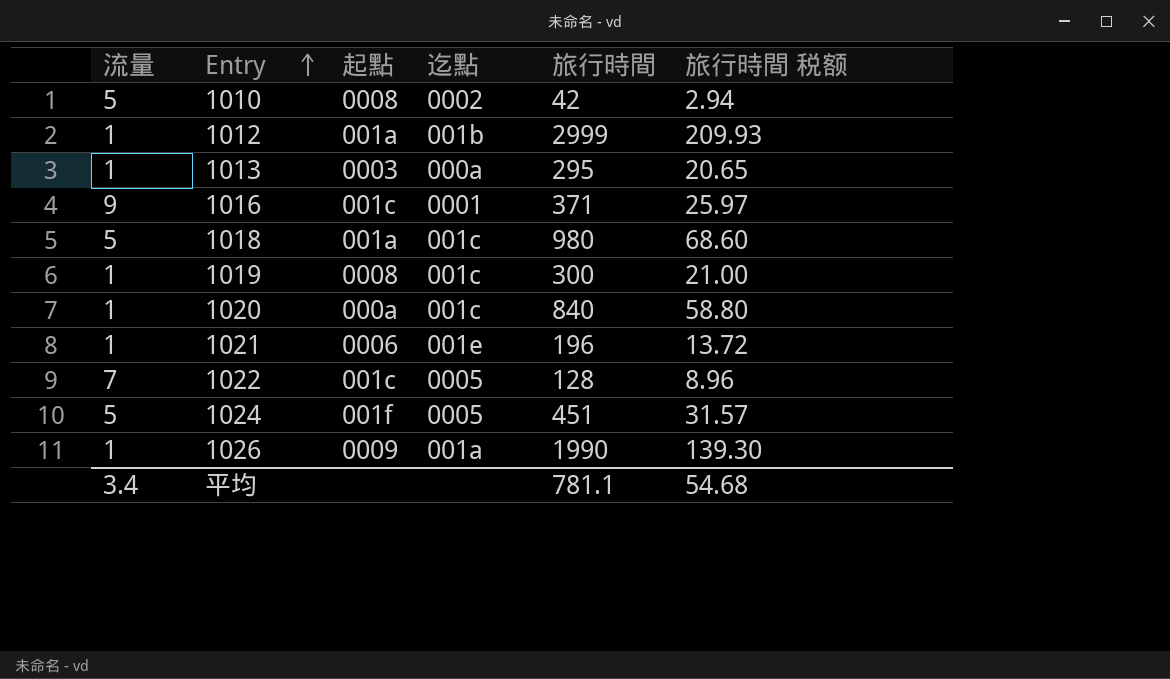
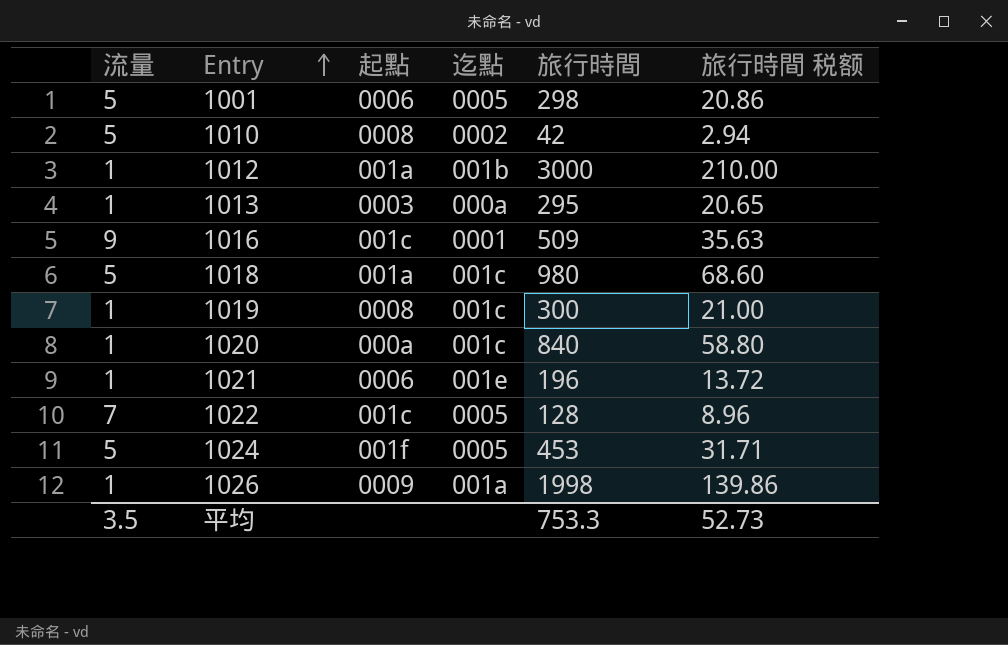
row 1001: none -> 5 | 0006 | 0005 | 298 | 20.86
1012 | 旅行時間: 2999 -> 3000
1012 | 旅行時間 税额: 209.93 -> 210.00
1016 | 旅行時間: 371 -> 509
1016 | 旅行時間 税额: 25.97 -> 35.63
1024 | 旅行時間: 451 -> 453
1024 | 旅行時間 税额: 31.57 -> 31.71
1026 | 旅行時間: 1990 -> 1998
1026 | 旅行時間 税额: 139.30 -> 139.86
平均 | 流量: 3.4 -> 3.5
平均 | 旅行時間: 781.1 -> 753.3
平均 | 旅行時間 税额: 54.68 -> 52.73

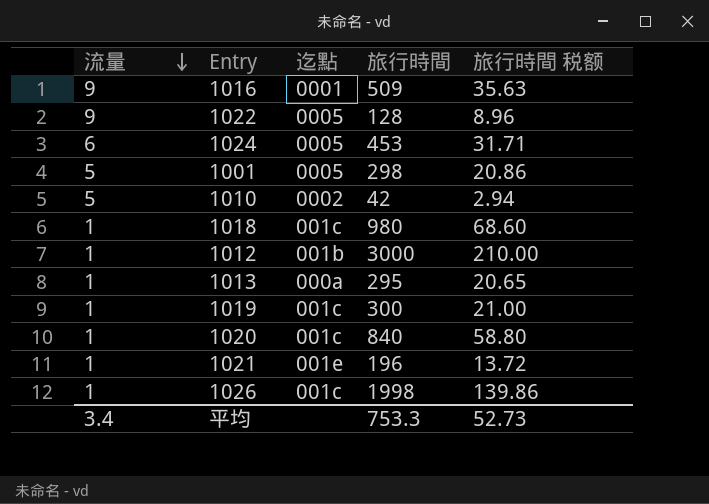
row order: Entry ascending -> 流量 descending
column 起點 | position: 3 -> none
1022 | 流量: 7 -> 9
1024 | 流量: 5 -> 6
1018 | 流量: 5 -> 1
1026 | 迄點: 001a -> 001c
平均 | 流量: 3.5 -> 3.4

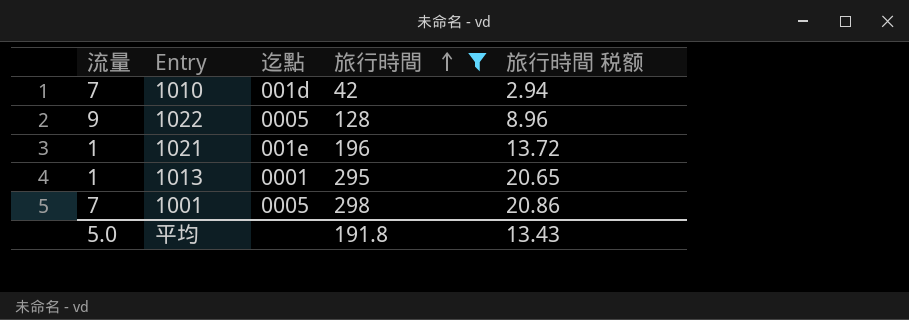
filter: none -> 旅行時間 <= 298
row order: 流量 descending -> 旅行時間 ascending
1010 | 流量: 5 -> 7
1010 | 迄點: 0002 -> 001d
1013 | 迄點: 000a -> 0001
1001 | 流量: 5 -> 7
平均 | 流量: 3.4 -> 5.0
平均 | 旅行時間: 753.3 -> 191.8
平均 | 旅行時間 税额: 52.73 -> 13.43

